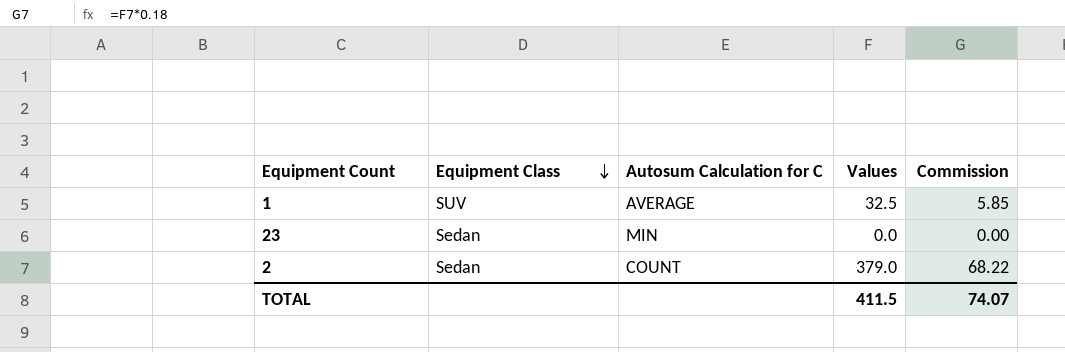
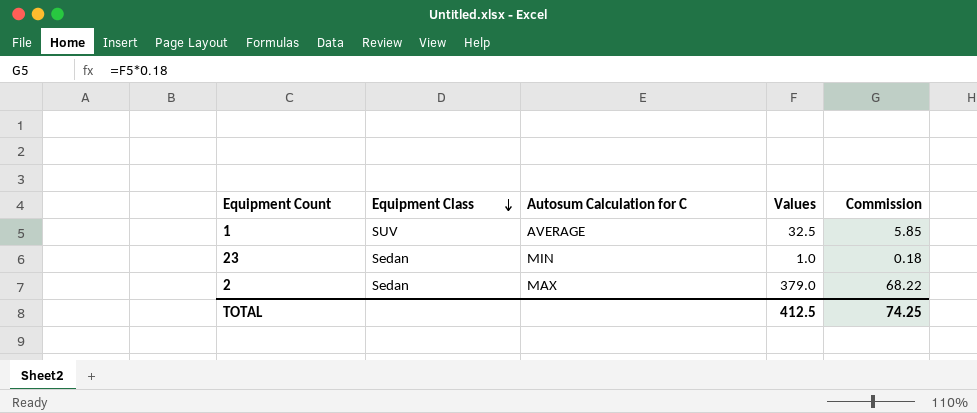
23 | Values: 0.0 -> 1.0
23 | Commission: 0.00 -> 0.18
2 | Autosum Calculation for C: COUNT -> MAX
TOTAL | Values: 411.5 -> 412.5
TOTAL | Commission: 74.07 -> 74.25

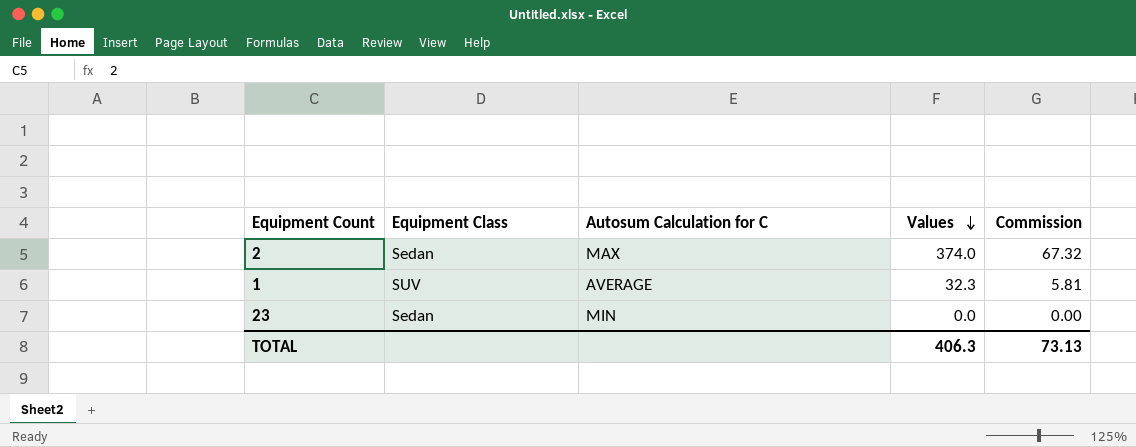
row order: Equipment Class descending -> Values descending
2 | Values: 379.0 -> 374.0
2 | Commission: 68.22 -> 67.32
1 | Values: 32.5 -> 32.3
1 | Commission: 5.85 -> 5.81
23 | Values: 1.0 -> 0.0
23 | Commission: 0.18 -> 0.00
TOTAL | Values: 412.5 -> 406.3
TOTAL | Commission: 74.25 -> 73.13

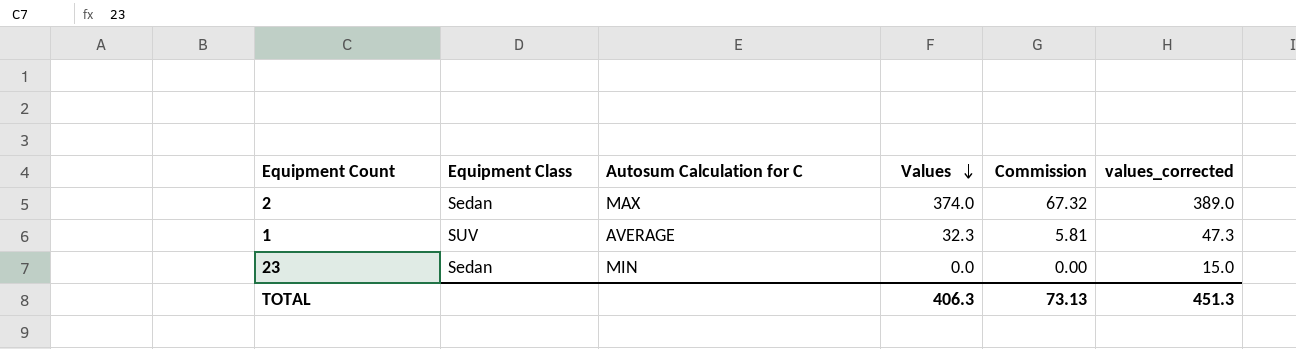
column values_corrected | formula: none -> [Values] + 15

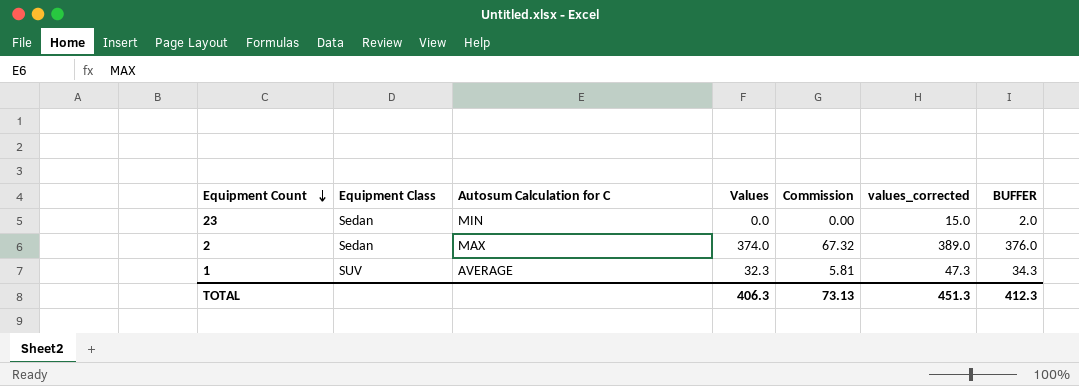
row order: Values descending -> Equipment Count descending
column BUFFER | formula: none -> [Values] + 2

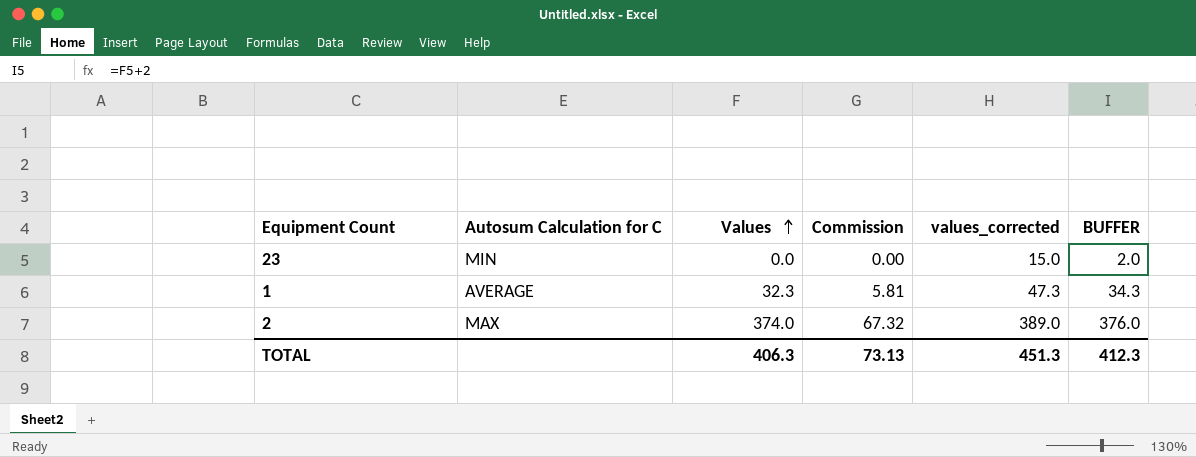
row order: Equipment Count descending -> Values ascending
column Equipment Class | position: 2 -> none

